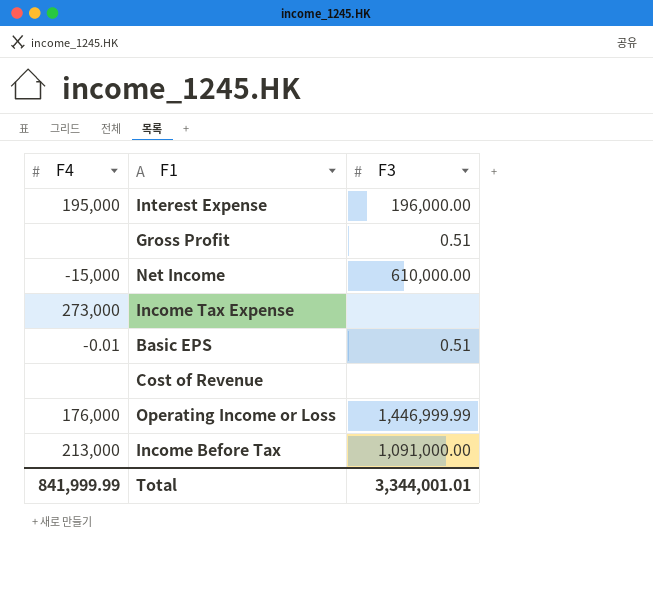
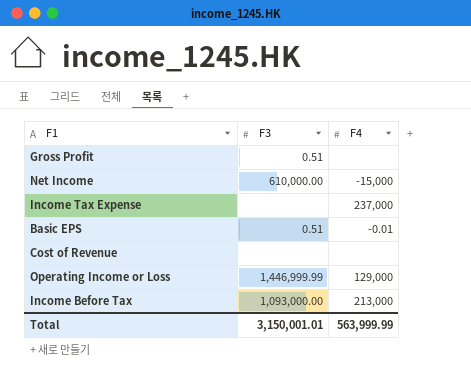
column F4 | position: 1 -> 3
row Interest Expense: 195,000 | 196,000.00 -> none
Income Tax Expense | F4: 273,000 -> 237,000
Operating Income or Loss | F4: 176,000 -> 129,000
Income Before Tax | F3: 1,091,000.00 -> 1,093,000.00
Total | F3: 3,344,001.01 -> 3,150,001.01
Total | F4: 841,999.99 -> 563,999.99

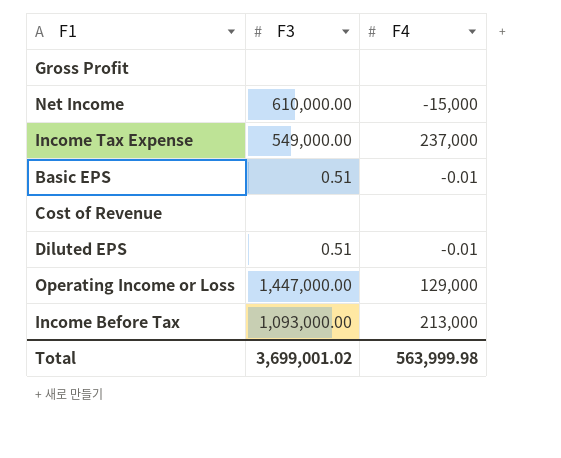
Gross Profit | F3: 0.51 -> none
Income Tax Expense | F3: none -> 549,000.00
row Diluted EPS: none -> 0.51 | -0.01
Operating Income or Loss | F3: 1,446,999.99 -> 1,447,000.00
Total | F3: 3,150,001.01 -> 3,699,001.02
Total | F4: 563,999.99 -> 563,999.98

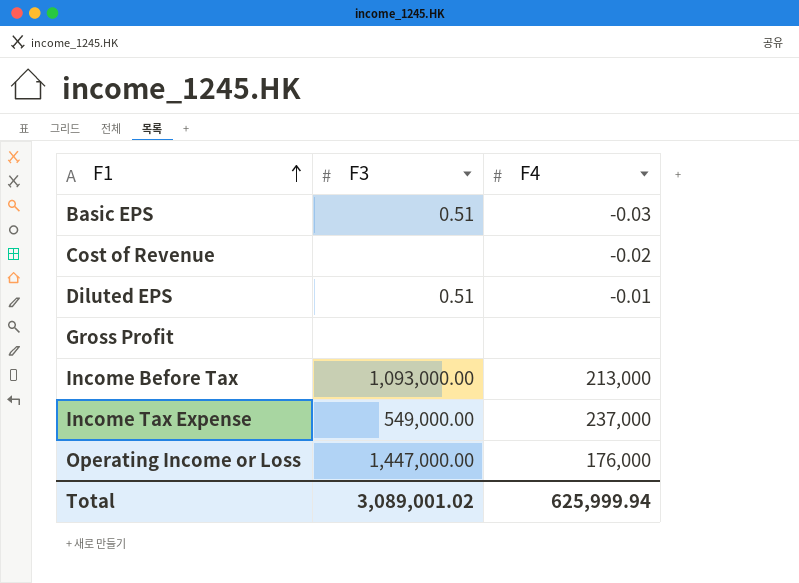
row order: none -> F1 ascending
row Net Income: 610,000.00 | -15,000 -> none
Basic EPS | F4: -0.01 -> -0.03
Cost of Revenue | F4: none -> -0.02
Operating Income or Loss | F4: 129,000 -> 176,000
Total | F3: 3,699,001.02 -> 3,089,001.02
Total | F4: 563,999.98 -> 625,999.94

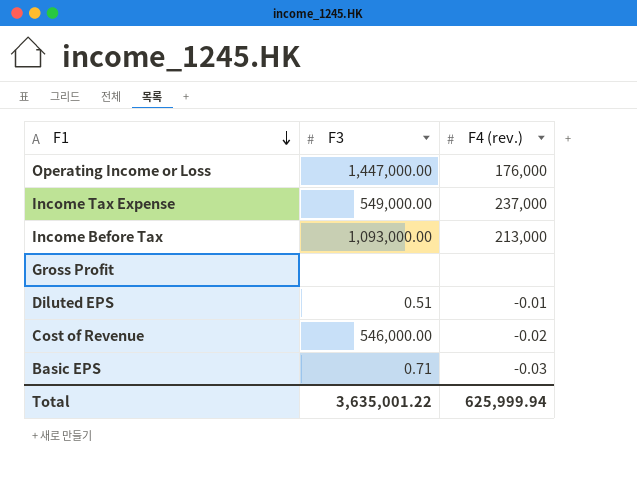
row order: F1 ascending -> F1 descending
column name: F4 -> F4 (rev.)
Cost of Revenue | F3: none -> 546,000.00
Basic EPS | F3: 0.51 -> 0.71
Total | F3: 3,089,001.02 -> 3,635,001.22

